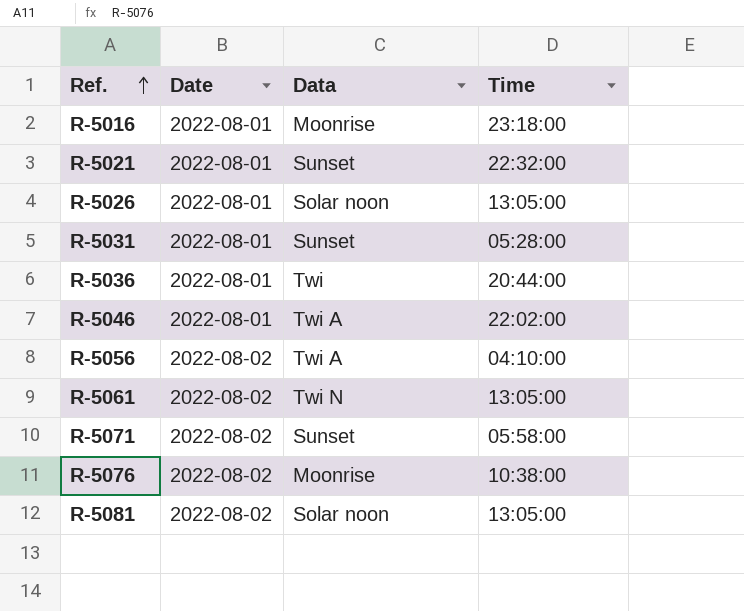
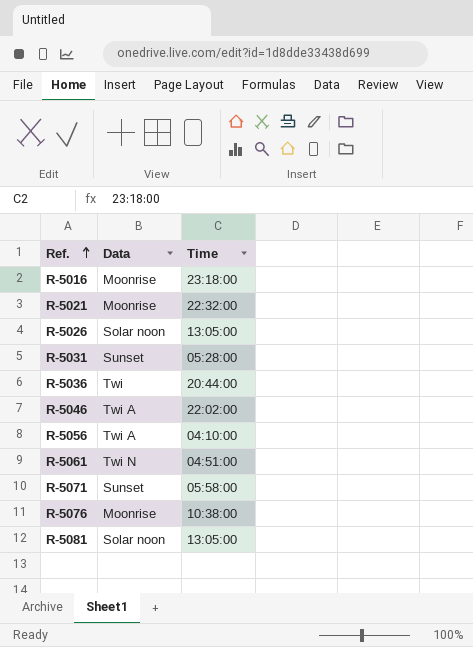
column Date | position: 2 -> none
R-5021 | Data: Sunset -> Moonrise
R-5061 | Time: 13:05:00 -> 04:51:00

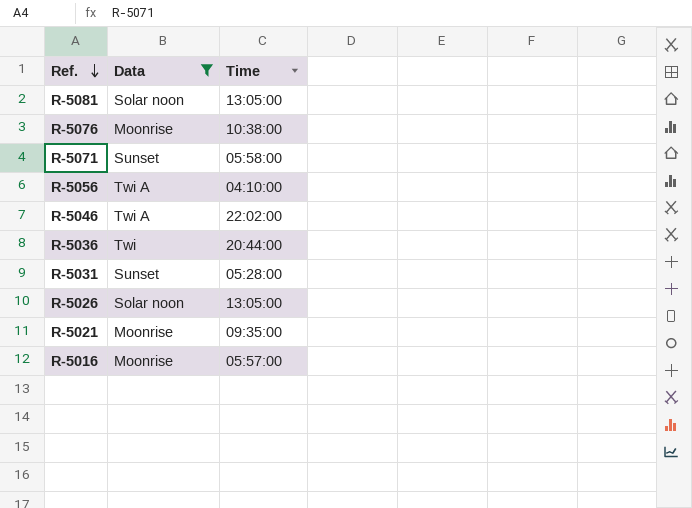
filter: none -> Data != Twi N
row order: Ref. ascending -> Ref. descending
R-5021 | Time: 22:32:00 -> 09:35:00
R-5016 | Time: 23:18:00 -> 05:57:00

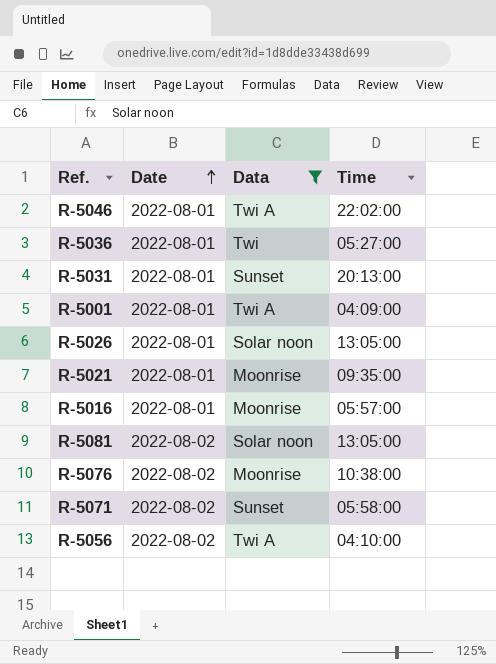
row order: Ref. descending -> Date ascending
column Date | position: none -> 2
R-5036 | Time: 20:44:00 -> 05:27:00
R-5031 | Time: 05:28:00 -> 20:13:00
row R-5001: none -> 2022-08-01 | Twi A | 04:09:00

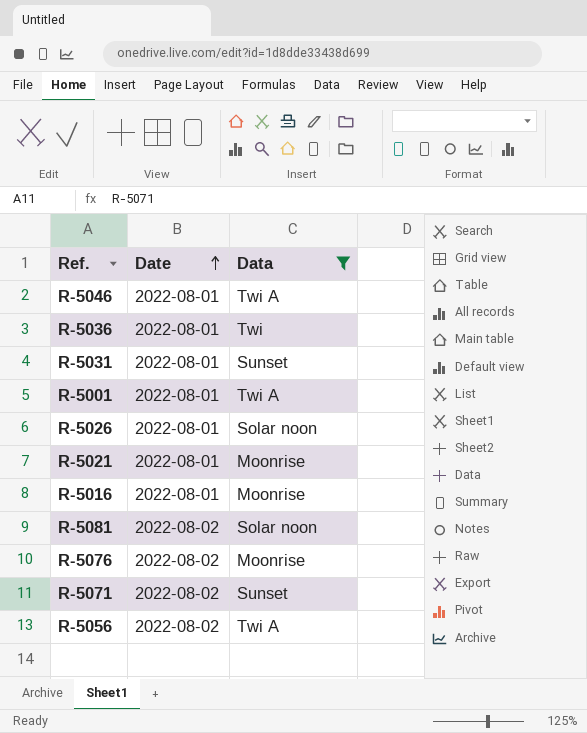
column Time | position: 4 -> none

